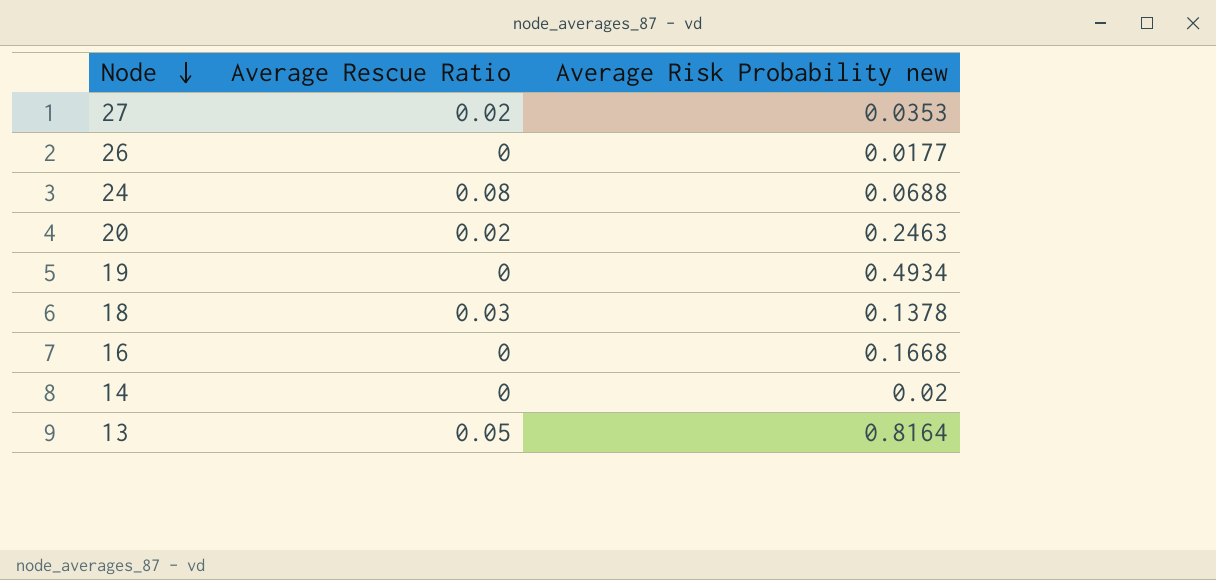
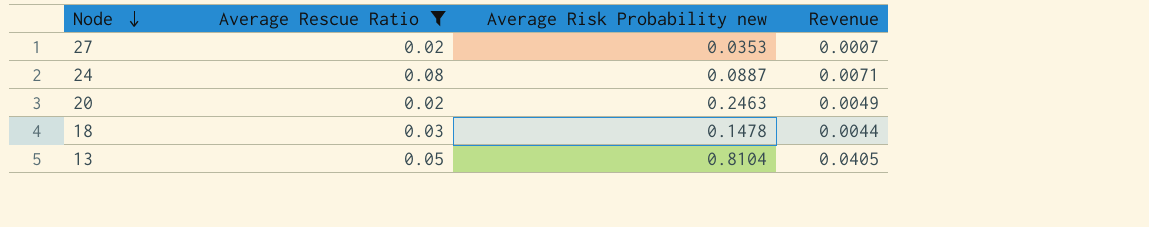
filter: none -> Average Rescue Ratio != 0
column Revenue | formula: none -> [Average Rescue Ratio] * [Average Risk Probability new]
24 | Average Risk Probability new: 0.0688 -> 0.0887
18 | Average Risk Probability new: 0.1378 -> 0.1478
13 | Average Risk Probability new: 0.8164 -> 0.8104

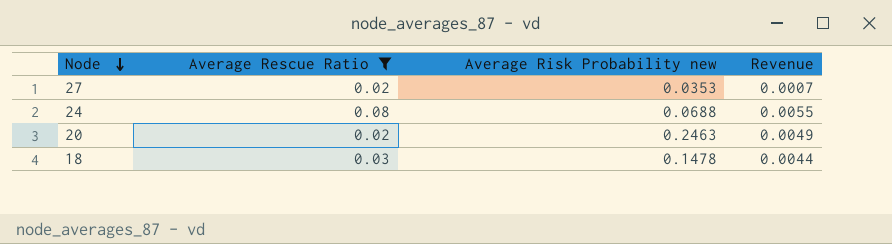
row 13: 0.05 | 0.8104 | 0.0405 -> none
24 | Average Risk Probability new: 0.0887 -> 0.0688
24 | Revenue: 0.0071 -> 0.0055

